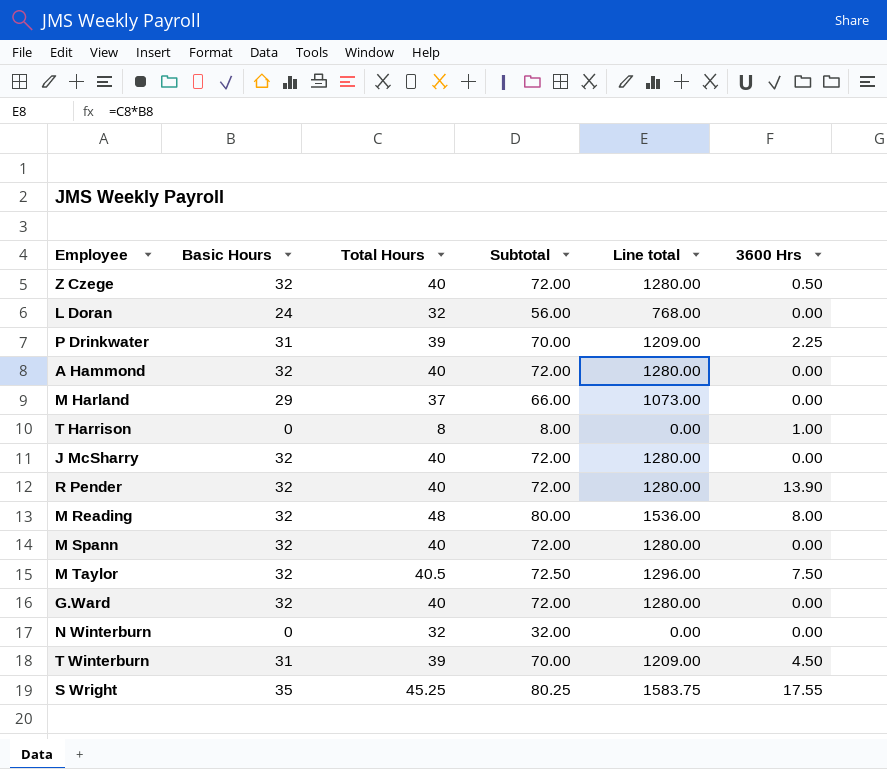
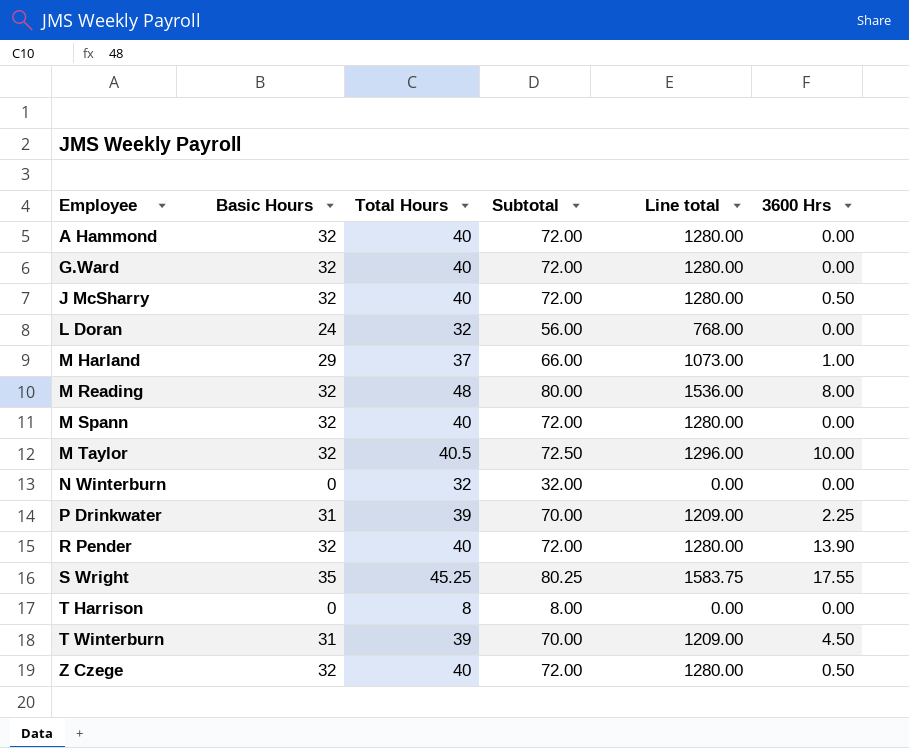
row order: none -> Employee ascending
J McSharry | 3600 Hrs: 0.00 -> 0.50
M Harland | 3600 Hrs: 0.00 -> 1.00
M Taylor | 3600 Hrs: 7.50 -> 10.00
T Harrison | 3600 Hrs: 1.00 -> 0.00

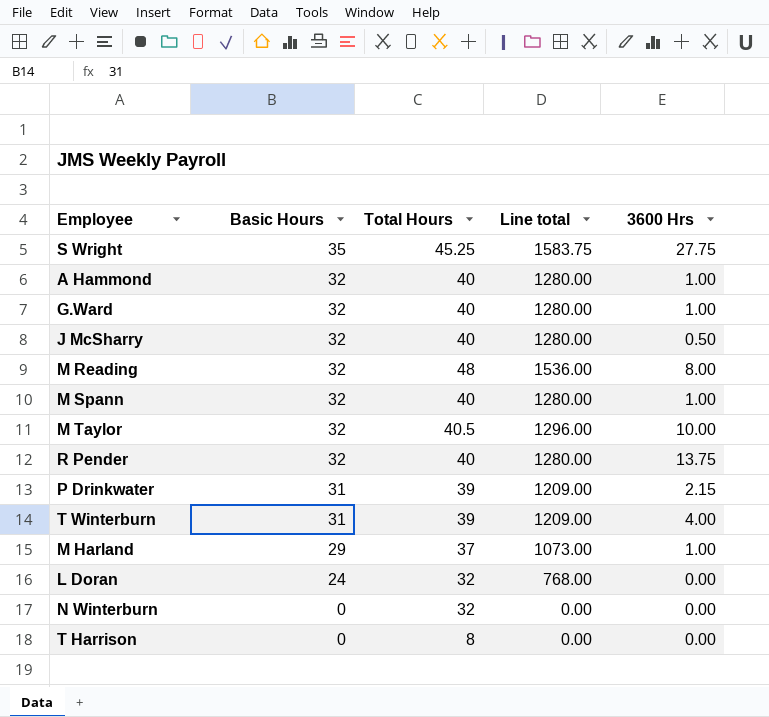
row order: Employee ascending -> Basic Hours descending
column Subtotal | formula: [Basic Hours] + [Total Hours] -> none
row Z Czege: 32 | 40 | 72.00 | 1280.00 | 0.50 -> none
S Wright | 3600 Hrs: 17.55 -> 27.75
A Hammond | 3600 Hrs: 0.00 -> 1.00
G.Ward | 3600 Hrs: 0.00 -> 1.00
M Spann | 3600 Hrs: 0.00 -> 1.00
R Pender | 3600 Hrs: 13.90 -> 13.75
P Drinkwater | 3600 Hrs: 2.25 -> 2.15
T Winterburn | 3600 Hrs: 4.50 -> 4.00

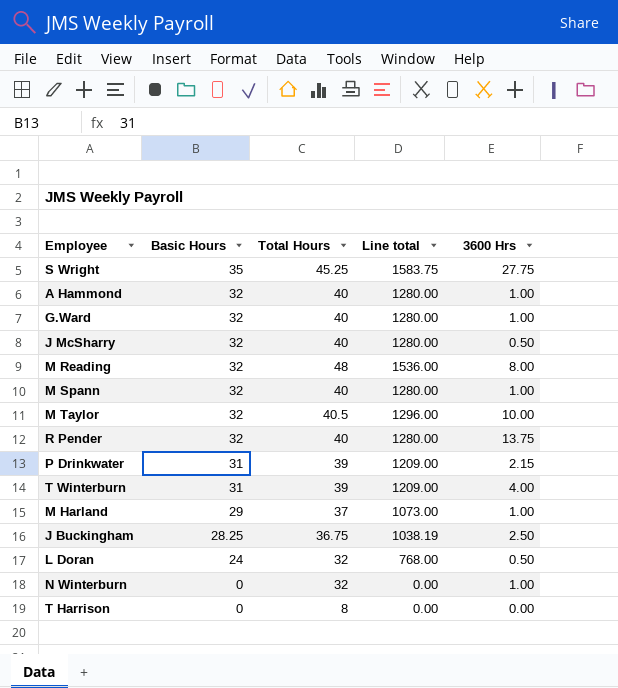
row J Buckingham: none -> 28.25 | 36.75 | 1038.19 | 2.50
L Doran | 3600 Hrs: 0.00 -> 0.50
N Winterburn | 3600 Hrs: 0.00 -> 1.00

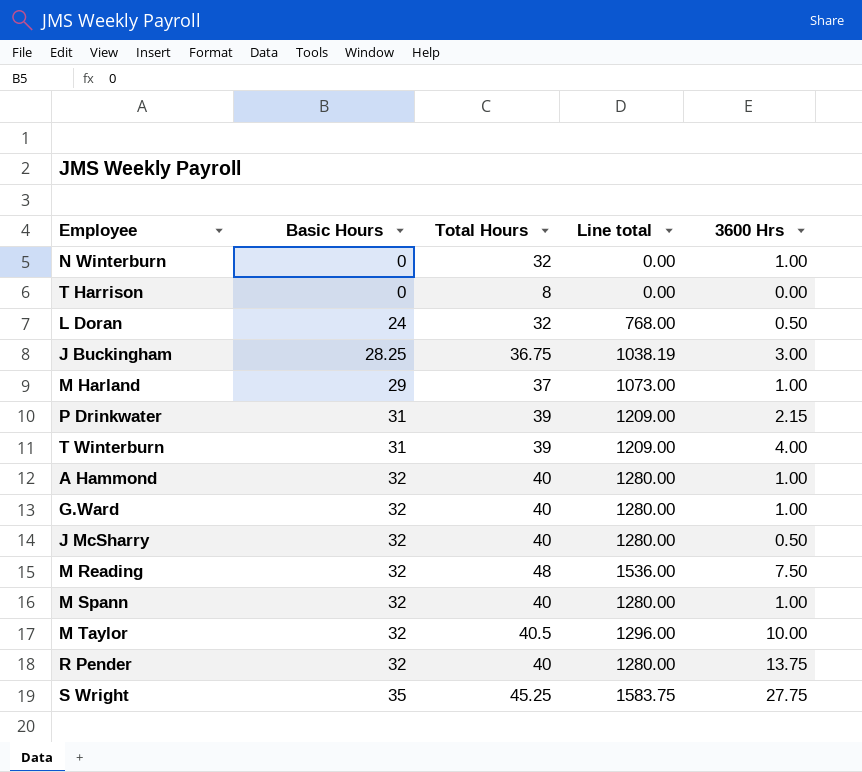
row order: Basic Hours descending -> Basic Hours ascending
J Buckingham | 3600 Hrs: 2.50 -> 3.00
M Reading | 3600 Hrs: 8.00 -> 7.50

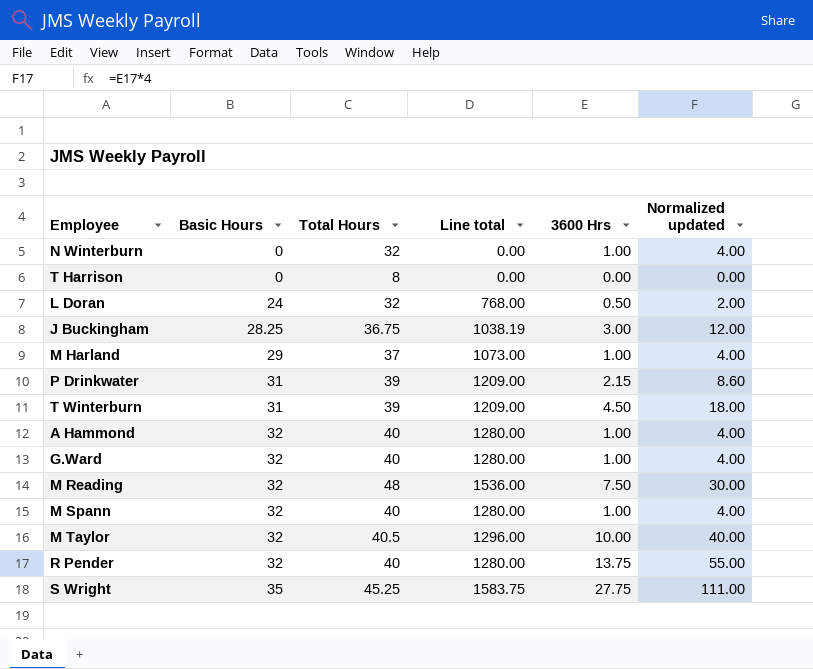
column Normalized updated | formula: none -> [3600 Hrs] * 4
row J McSharry: 32 | 40 | 1280.00 | 0.50 -> none
T Winterburn | 3600 Hrs: 4.00 -> 4.50

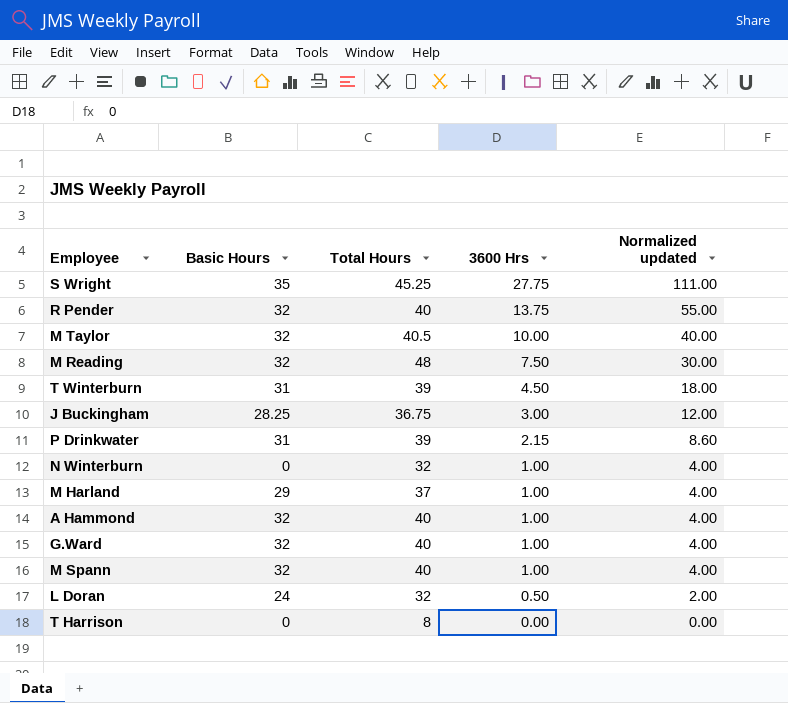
row order: Basic Hours ascending -> 3600 Hrs descending
column Line total | formula: [Basic Hours] * [Total Hours] -> none

